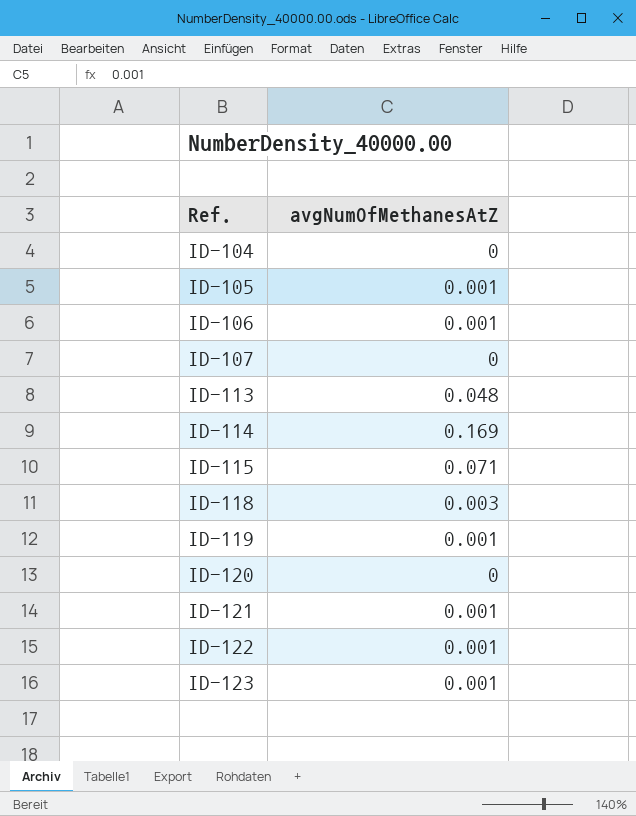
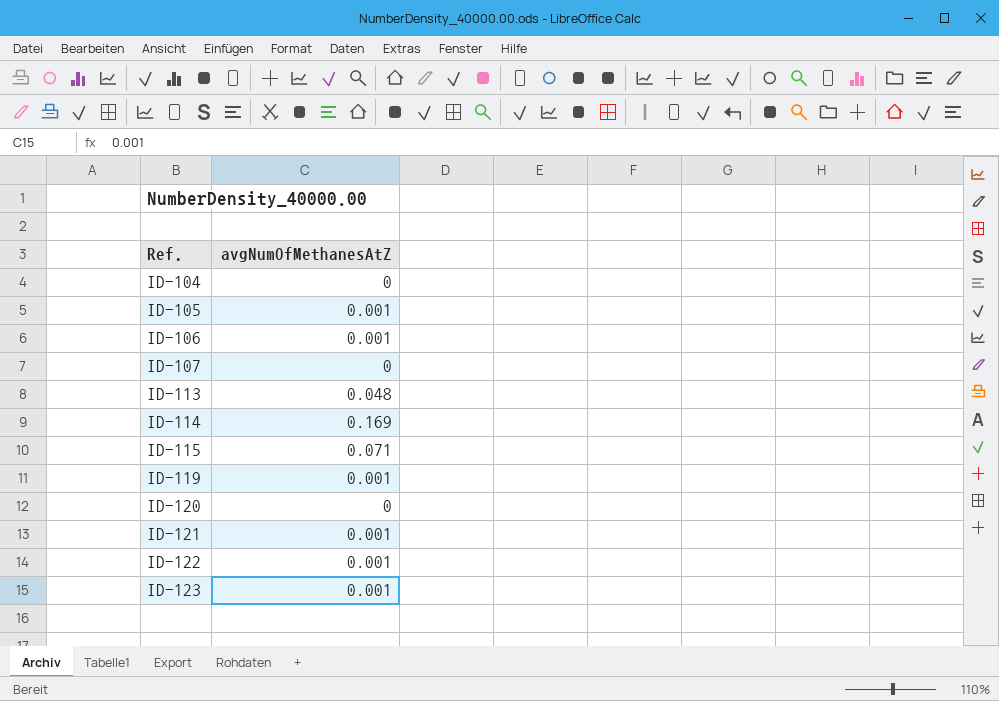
row ID-118: 0.003 -> none

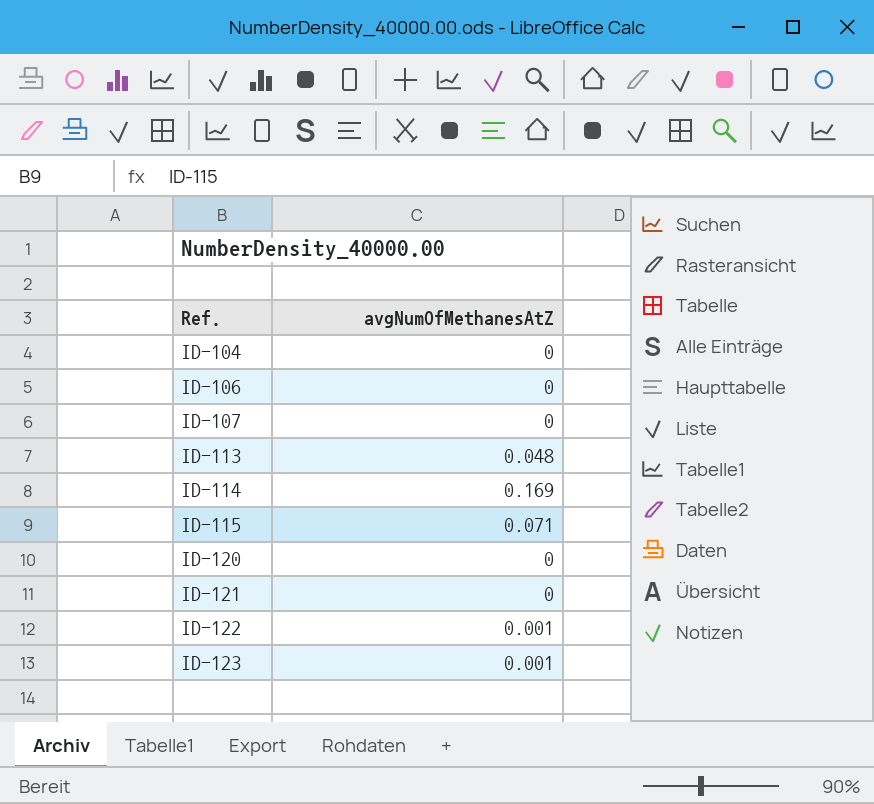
row ID-105: 0.001 -> none
row ID-119: 0.001 -> none
ID-106 | avgNumOfMethanesAtZ: 0.001 -> 0
ID-121 | avgNumOfMethanesAtZ: 0.001 -> 0

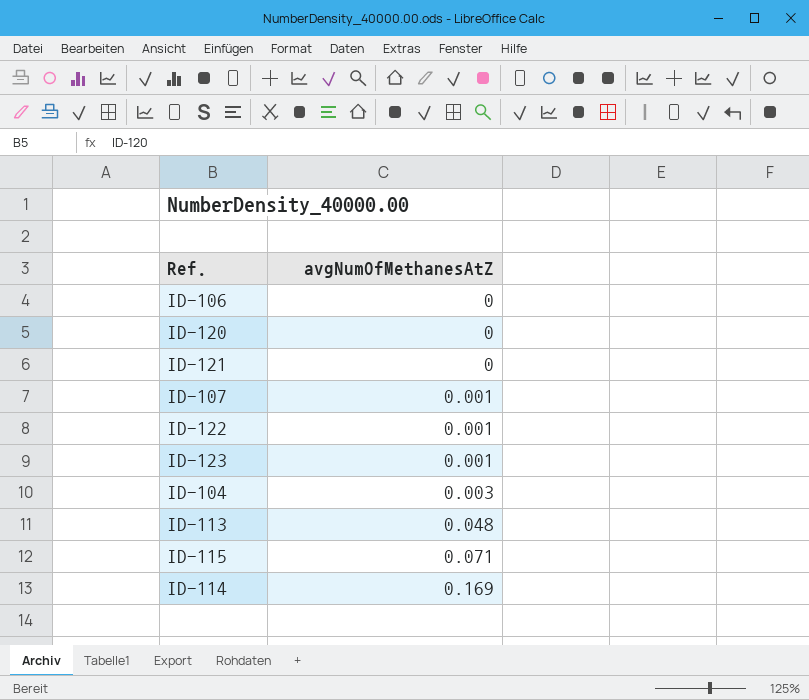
row order: Ref. ascending -> avgNumOfMethanesAtZ ascending
ID-107 | avgNumOfMethanesAtZ: 0 -> 0.001
ID-104 | avgNumOfMethanesAtZ: 0 -> 0.003

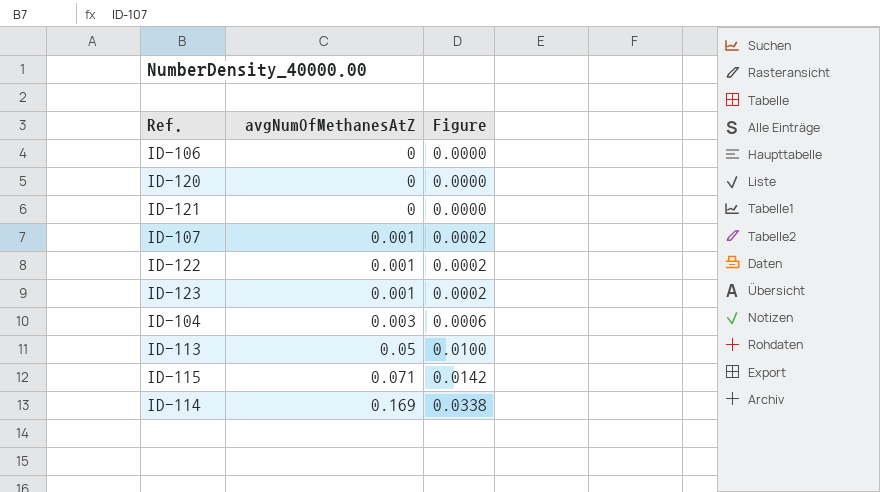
column Figure | formula: none -> [avgNumOfMethanesAtZ] * 0.2
ID-113 | avgNumOfMethanesAtZ: 0.048 -> 0.05

